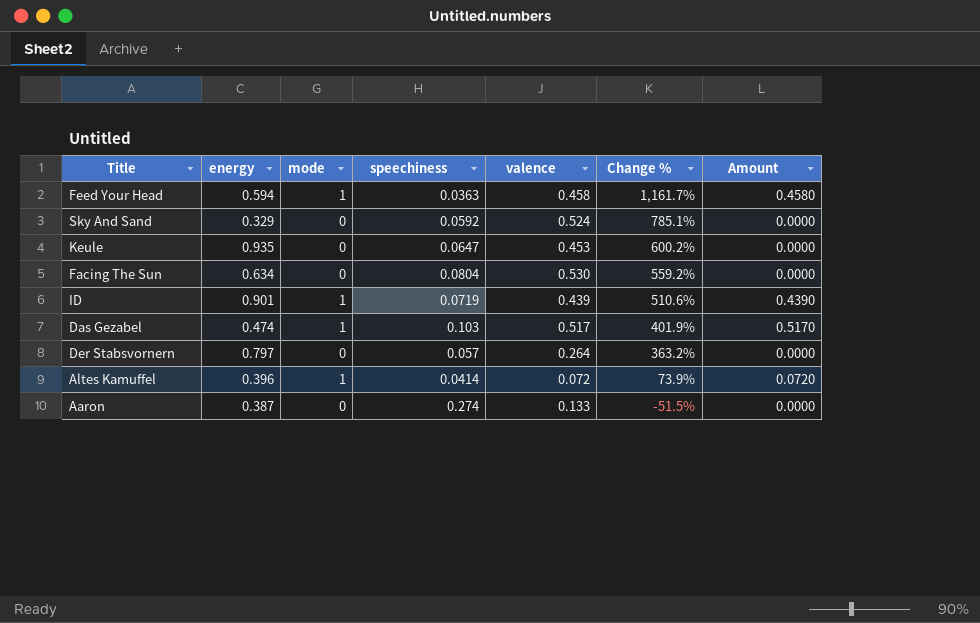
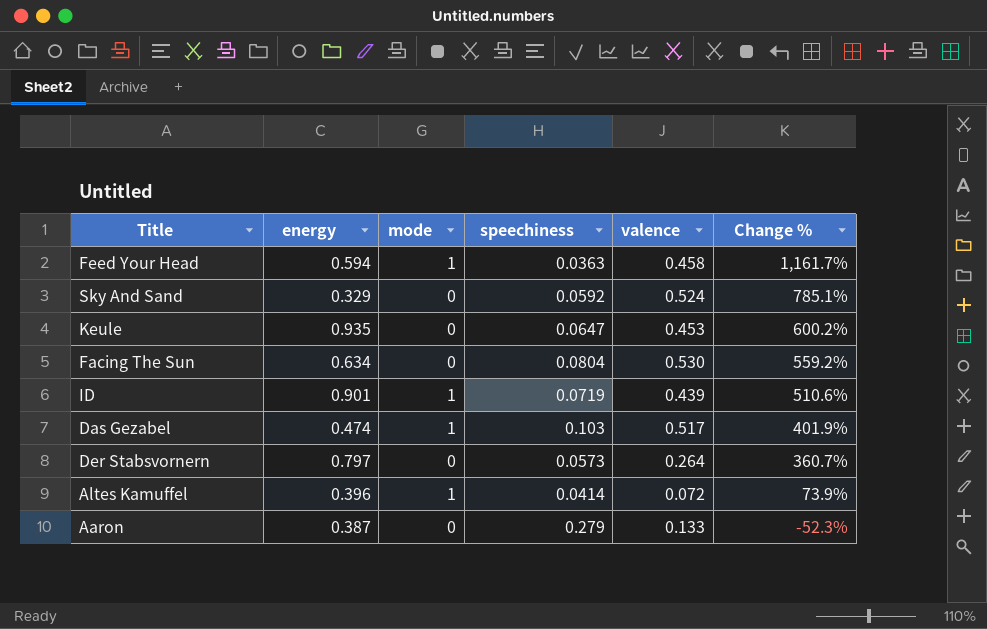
column Amount | formula: [mode] * [valence] -> none
Der Stabsvornern | speechiness: 0.057 -> 0.0573
Der Stabsvornern | Change %: 363.2% -> 360.7%
Aaron | speechiness: 0.274 -> 0.279
Aaron | Change %: -51.5% -> -52.3%

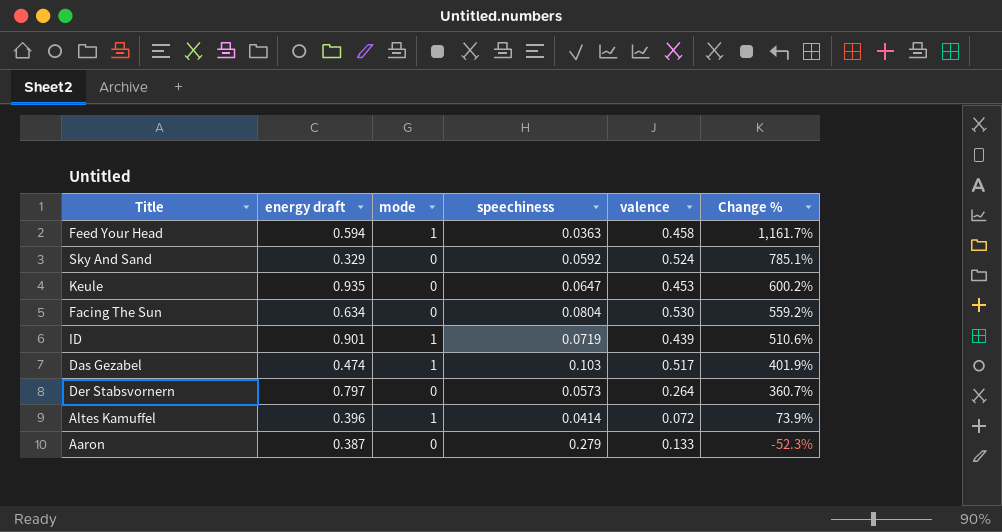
column name: energy -> energy draft

